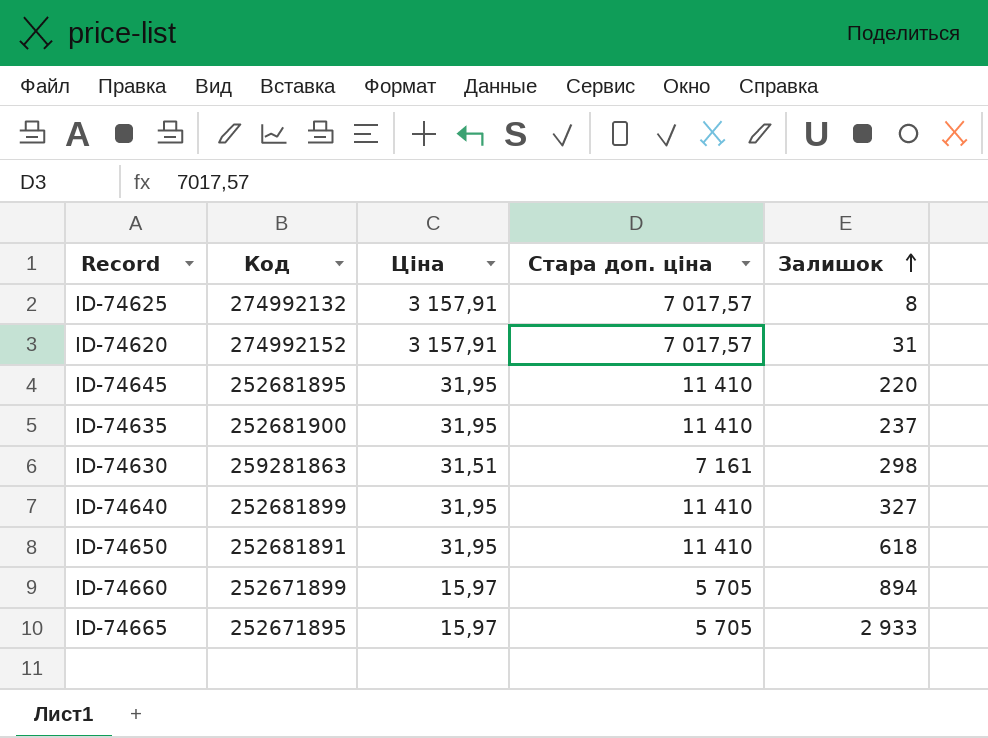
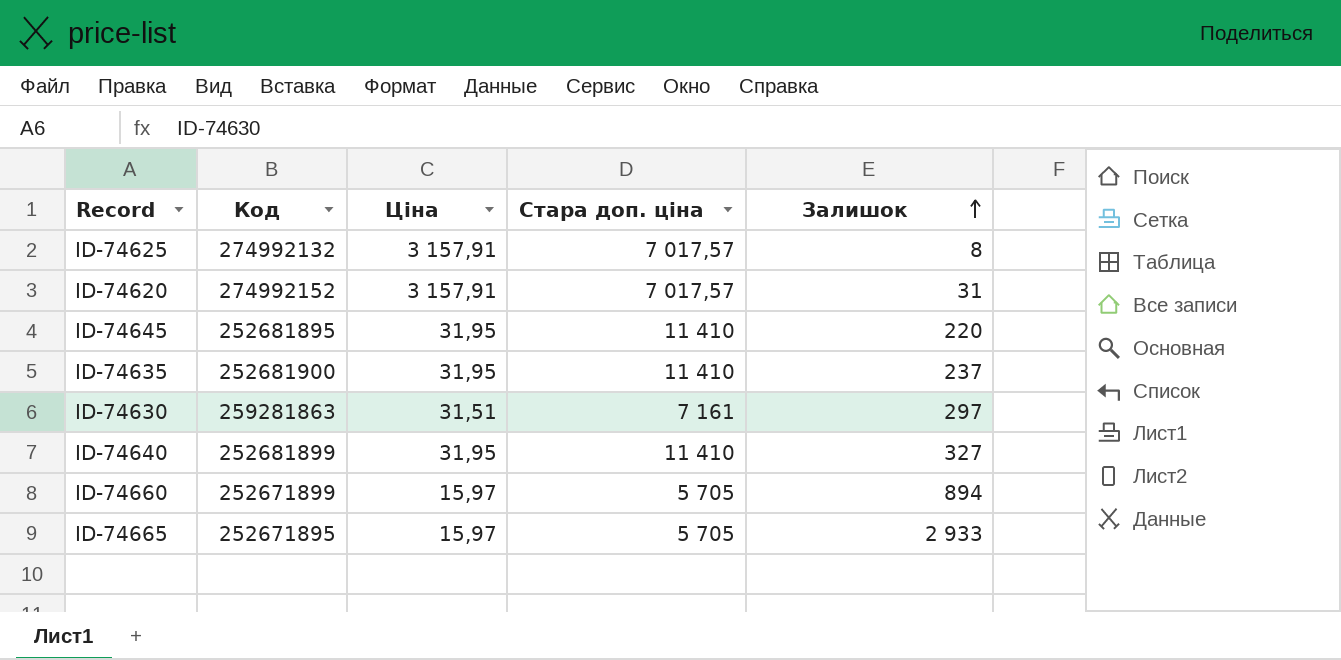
row ID-74650: 252681891 | 31,95 | 11 410 | 618 -> none
ID-74630 | Залишок: 298 -> 297

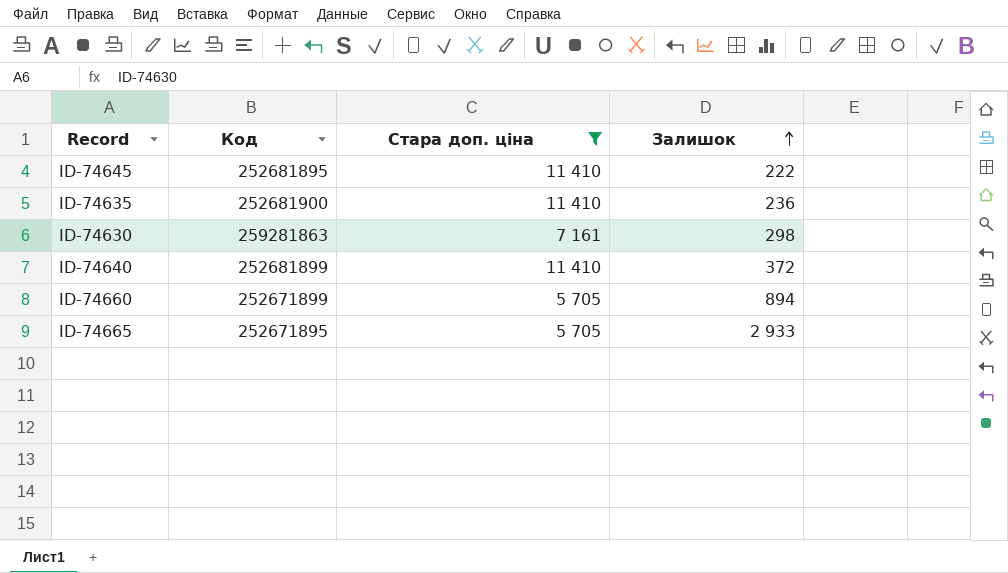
filter: none -> Стара доп. ціна != 7 017,57
column Ціна | position: 3 -> none
ID-74645 | Залишок: 220 -> 222
ID-74635 | Залишок: 237 -> 236
ID-74630 | Залишок: 297 -> 298
ID-74640 | Залишок: 327 -> 372

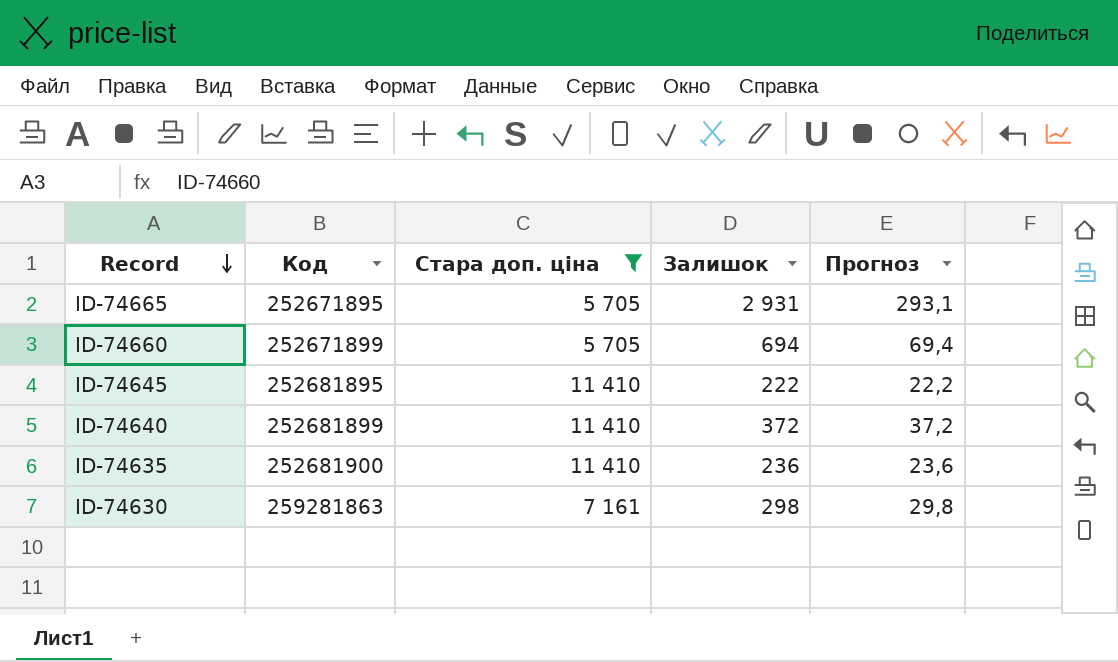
row order: Залишок ascending -> Record descending
column Прогноз | formula: none -> [Залишок] * 0,1
ID-74665 | Залишок: 2 933 -> 2 931
ID-74660 | Залишок: 894 -> 694

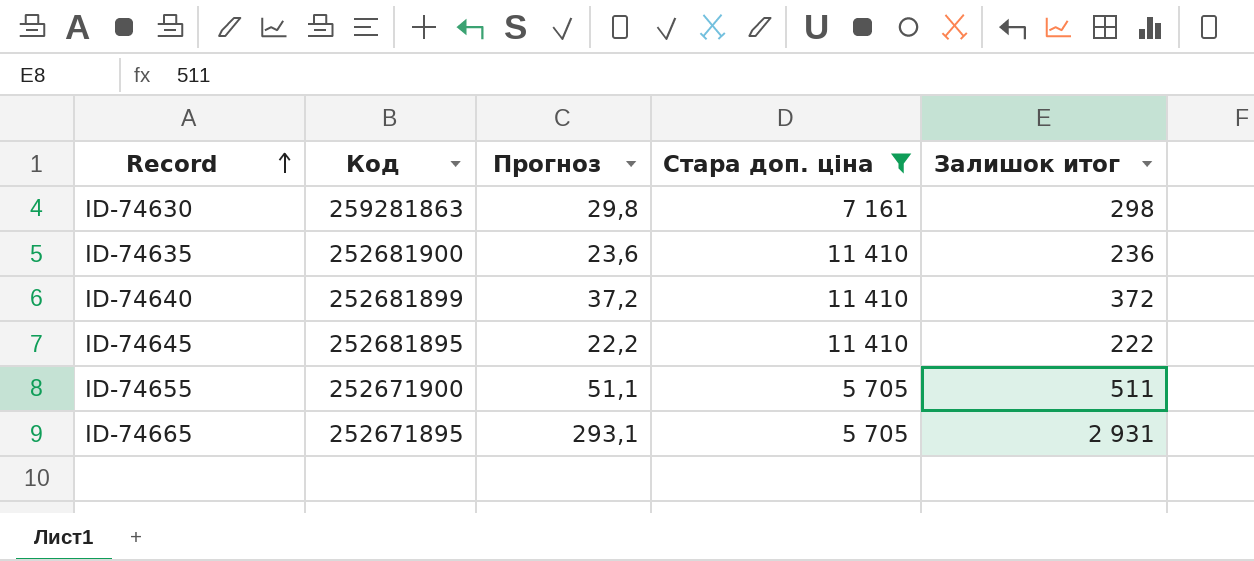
row order: Record descending -> Record ascending
column Прогноз | position: 5 -> 3
column name: Залишок -> Залишок итог
row ID-74660: 252671899 | 5 705 | 694 | 69,4 -> none
row ID-74655: none -> 252671900 | 51,1 | 5 705 | 511

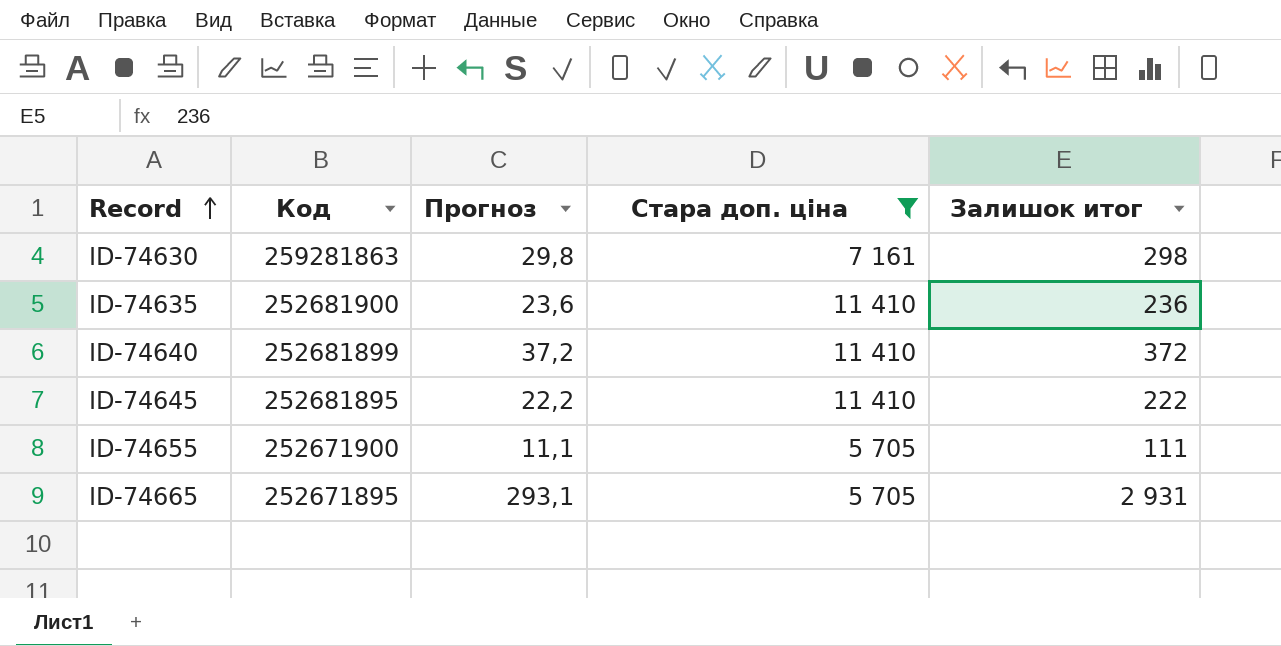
ID-74655 | Прогноз: 51,1 -> 11,1
ID-74655 | Залишок итог: 511 -> 111

